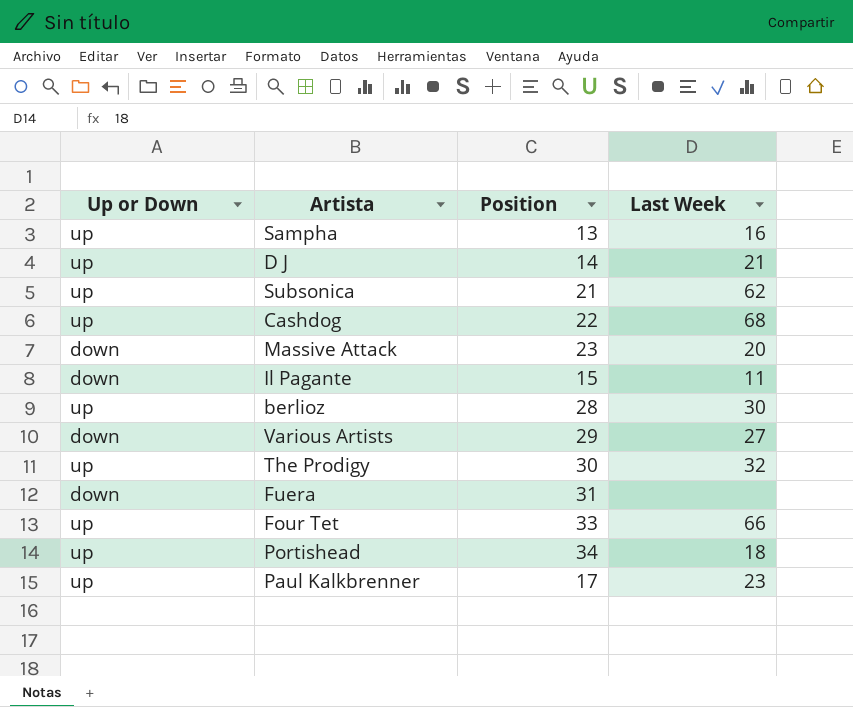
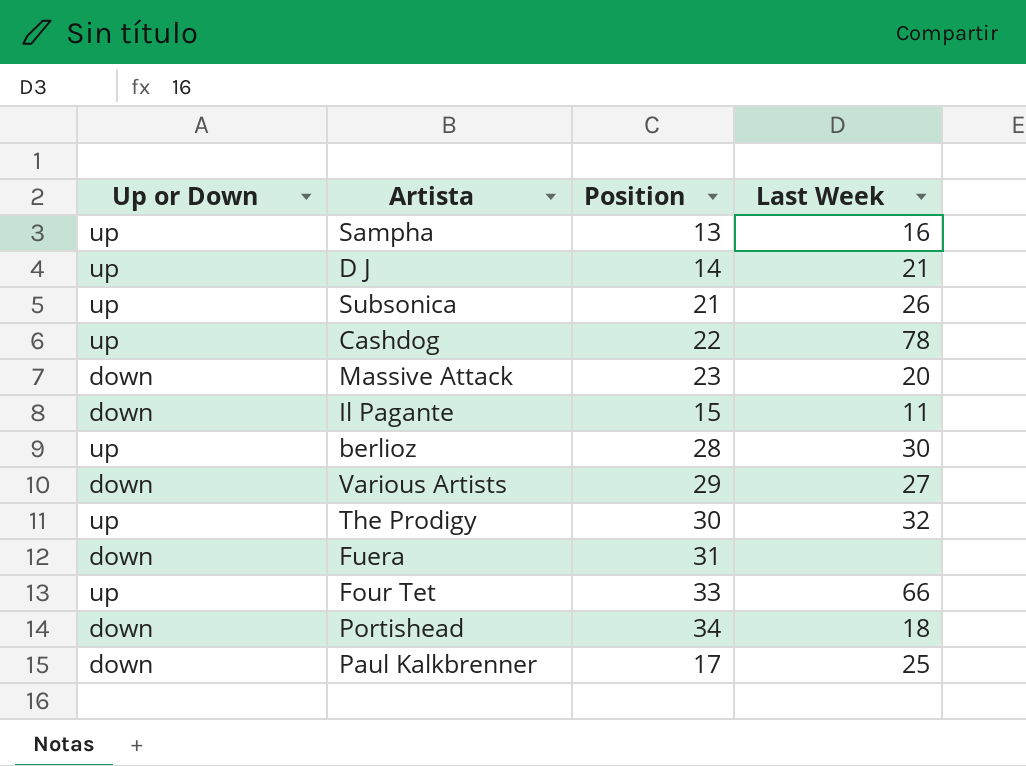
Subsonica | Last Week: 62 -> 26
Cashdog | Last Week: 68 -> 78
Portishead | Up or Down: up -> down
Paul Kalkbrenner | Up or Down: up -> down
Paul Kalkbrenner | Last Week: 23 -> 25

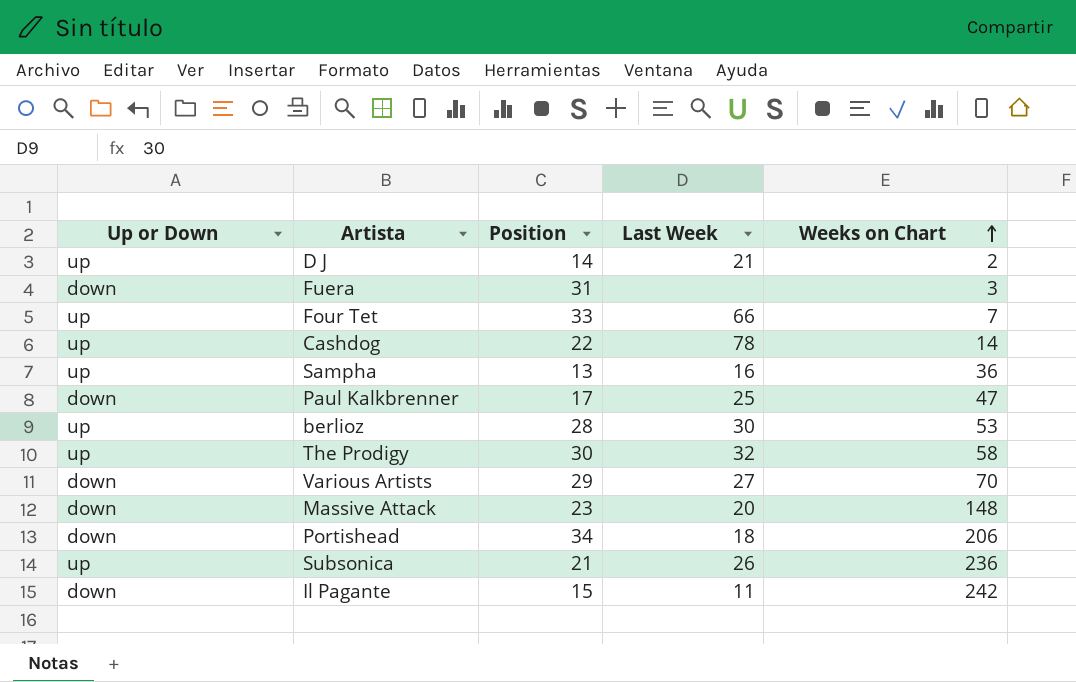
row order: none -> Weeks on Chart ascending
column Weeks on Chart | position: none -> 5

